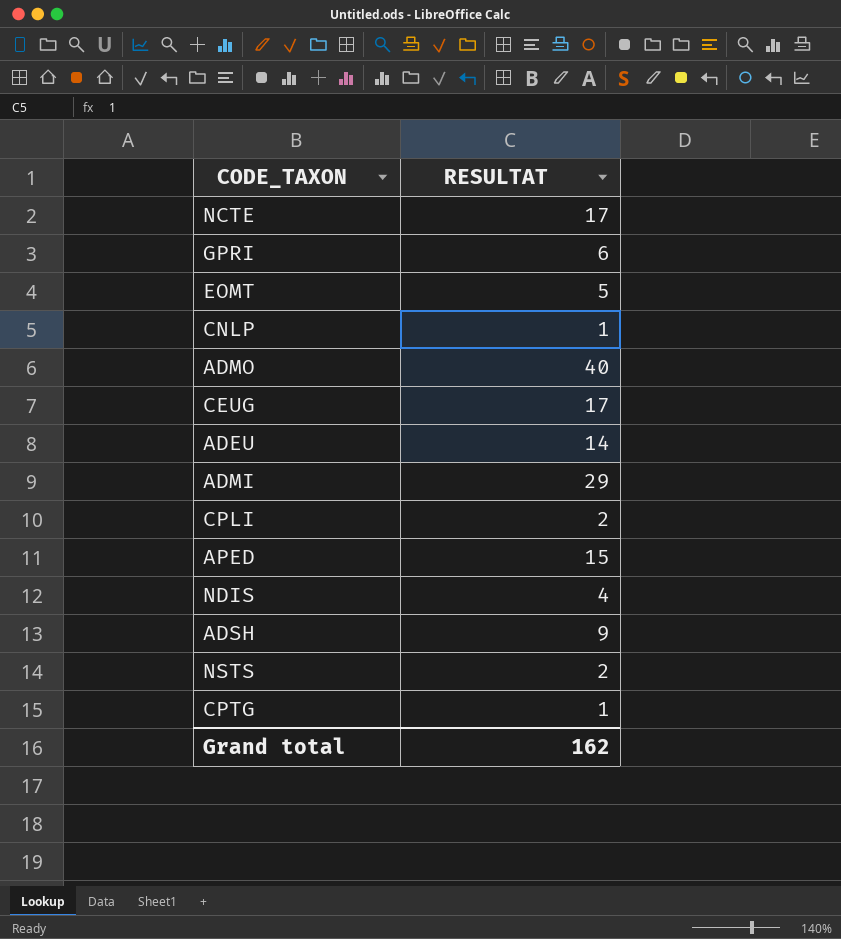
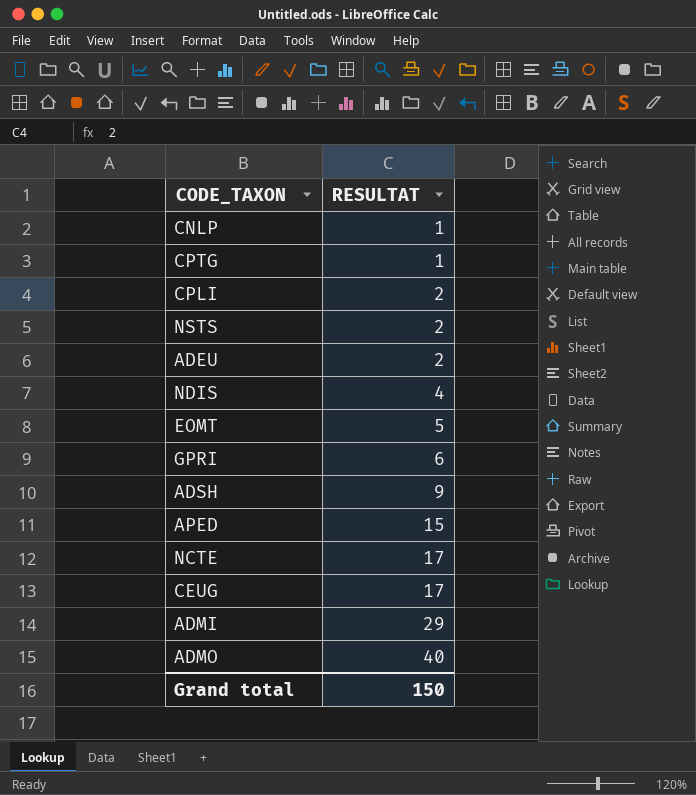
row order: none -> RESULTAT ascending
ADEU | RESULTAT: 14 -> 2
Grand total | RESULTAT: 162 -> 150

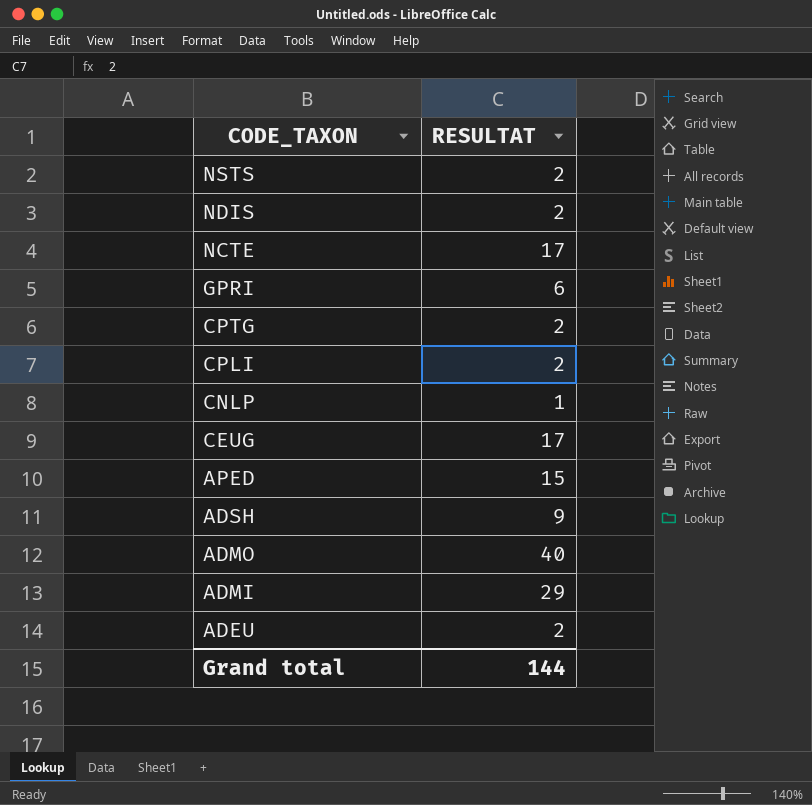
row order: RESULTAT ascending -> CODE_TAXON descending
row EOMT: 5 -> none
NDIS | RESULTAT: 4 -> 2
CPTG | RESULTAT: 1 -> 2
Grand total | RESULTAT: 150 -> 144

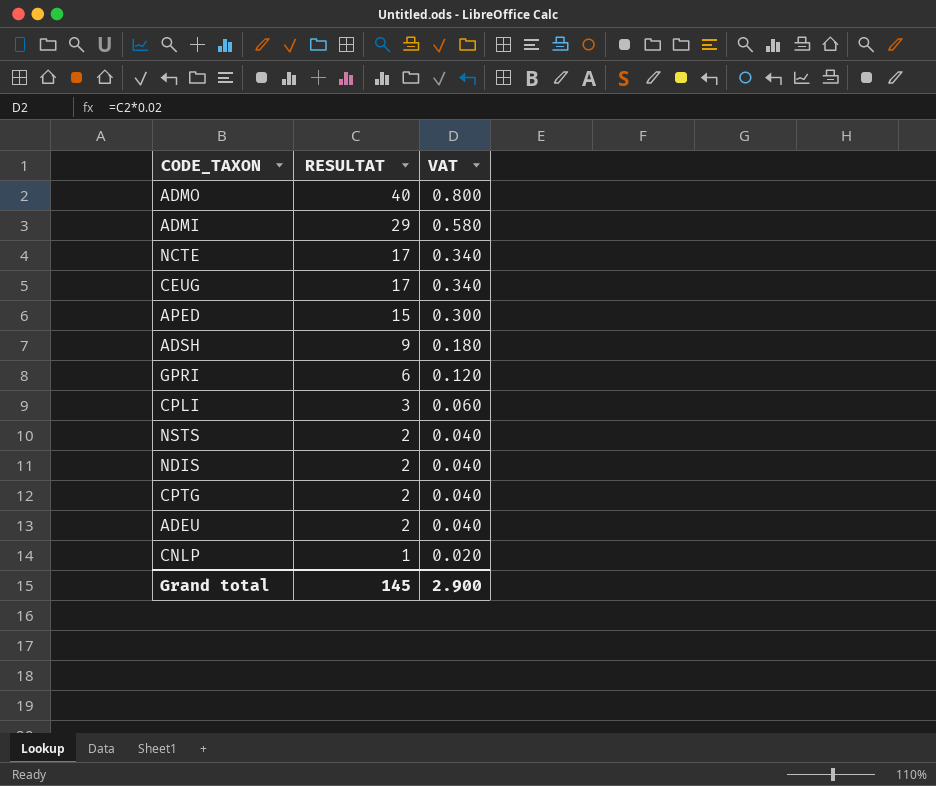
row order: CODE_TAXON descending -> RESULTAT descending
column VAT | formula: none -> [RESULTAT] * 0.02
CPLI | RESULTAT: 2 -> 3
Grand total | RESULTAT: 144 -> 145

